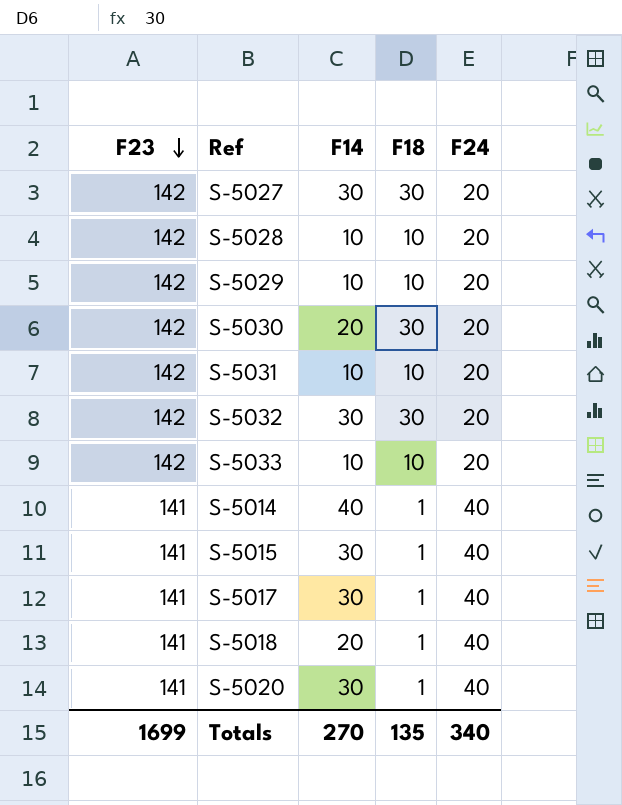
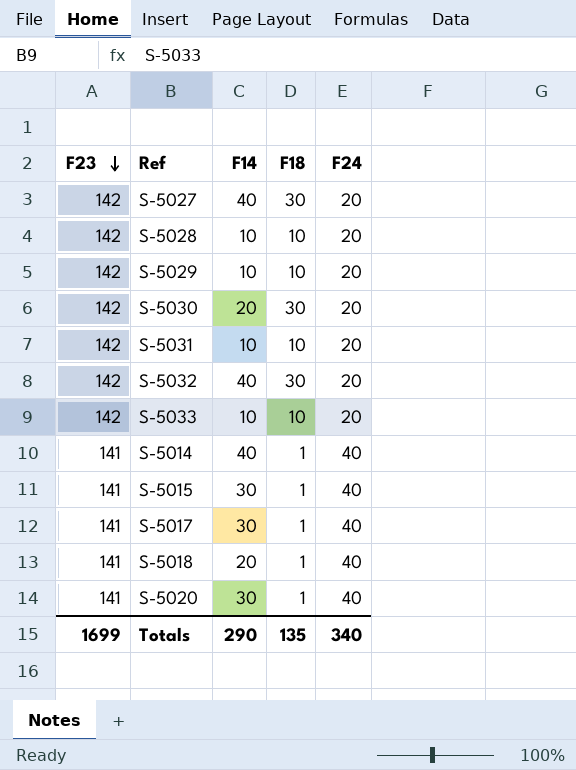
S-5027 | F14: 30 -> 40
S-5032 | F14: 30 -> 40
Totals | F14: 270 -> 290

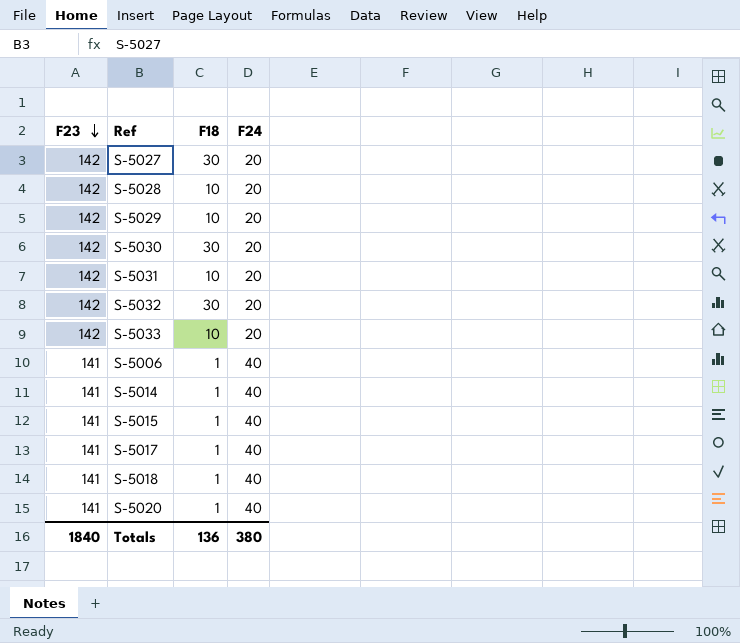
column F14 | position: 3 -> none
row S-5006: none -> 141 | 1 | 40
Totals | F23: 1699 -> 1840
Totals | F18: 135 -> 136
Totals | F24: 340 -> 380

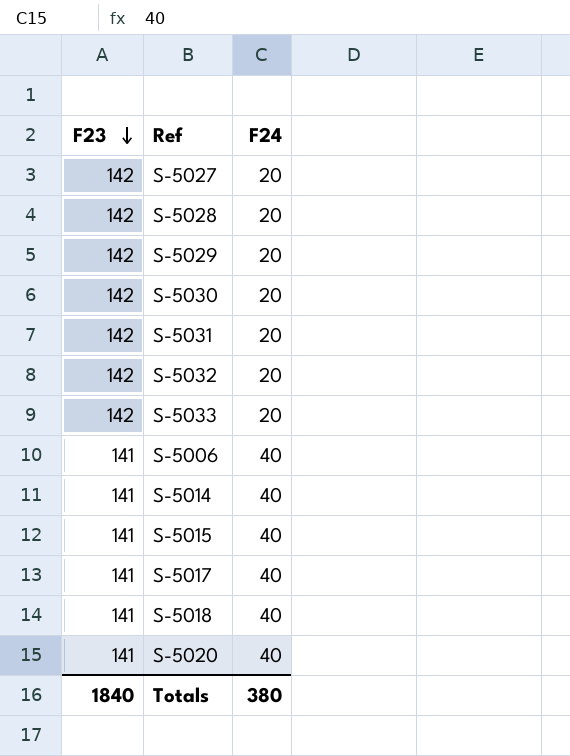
column F18 | position: 3 -> none

